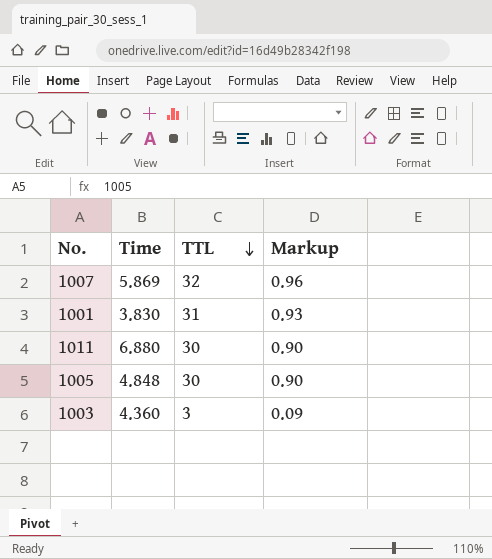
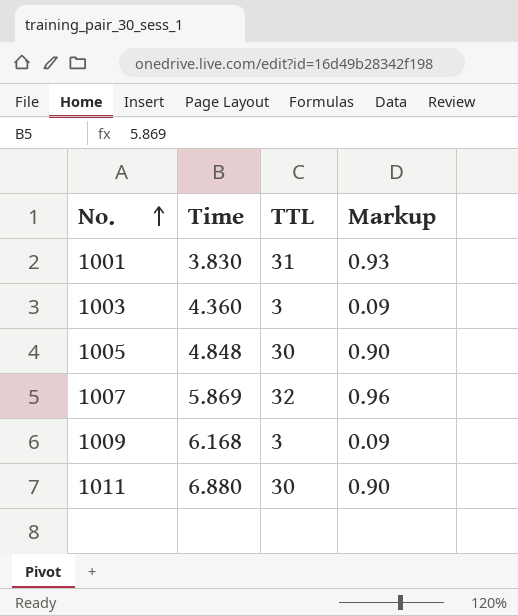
row order: TTL descending -> No. ascending
row 1009: none -> 6.168 | 3 | 0.09

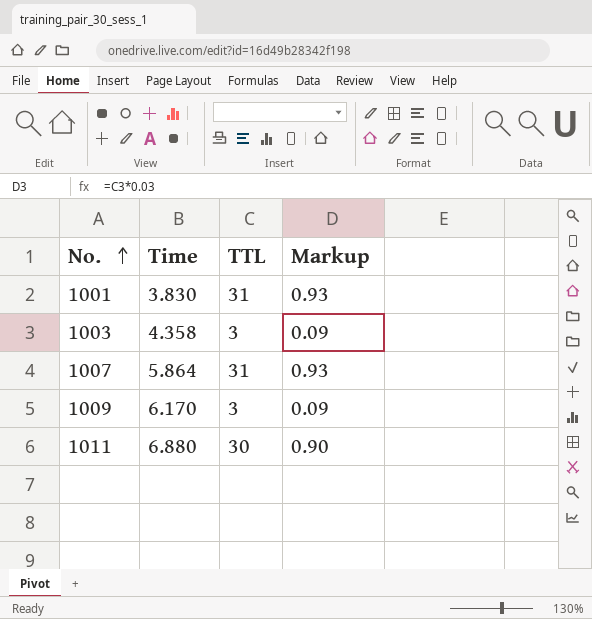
row 1005: 4.848 | 30 | 0.90 -> none
1003 | Time: 4.360 -> 4.358
1007 | Time: 5.869 -> 5.864
1007 | TTL: 32 -> 31
1007 | Markup: 0.96 -> 0.93
1009 | Time: 6.168 -> 6.170

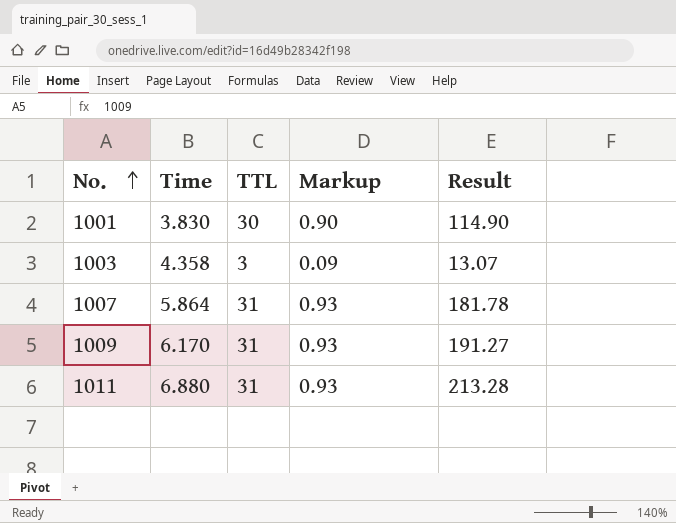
column Result | formula: none -> [Time] * [TTL]
1001 | TTL: 31 -> 30
1001 | Markup: 0.93 -> 0.90
1009 | TTL: 3 -> 31
1009 | Markup: 0.09 -> 0.93
1011 | TTL: 30 -> 31
1011 | Markup: 0.90 -> 0.93

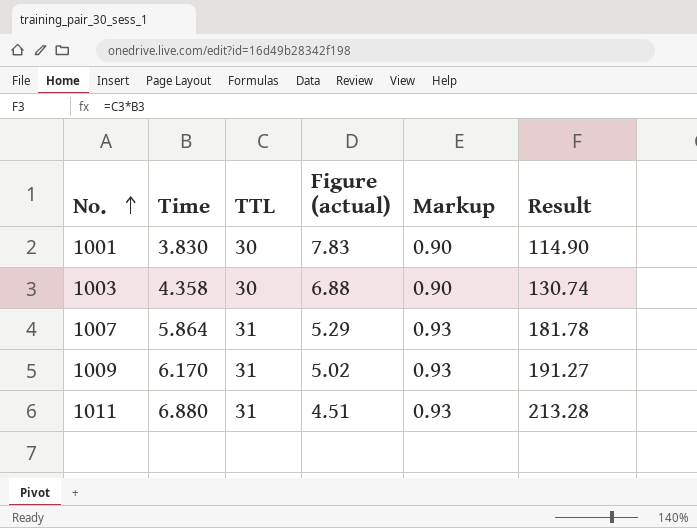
column Figure (actual) | formula: none -> [TTL] / [Time]
1003 | TTL: 3 -> 30
1003 | Markup: 0.09 -> 0.90
1003 | Result: 13.07 -> 130.74

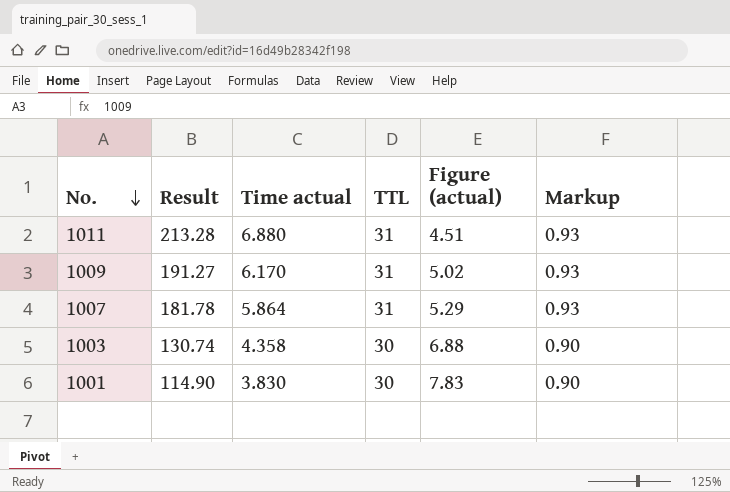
row order: No. ascending -> No. descending
column Result | position: 6 -> 2
column name: Time -> Time actual

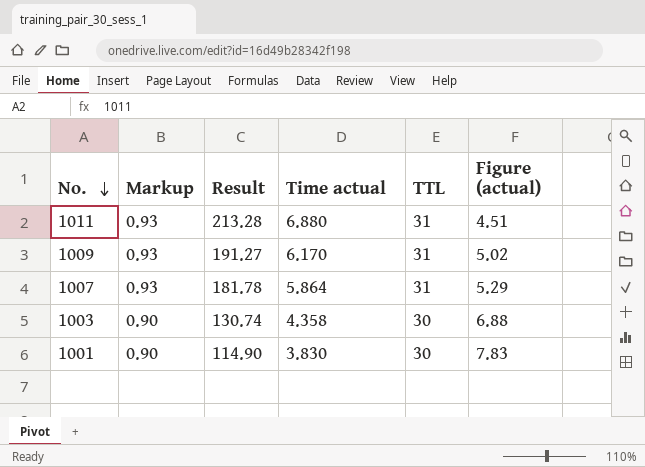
column Markup | position: 6 -> 2

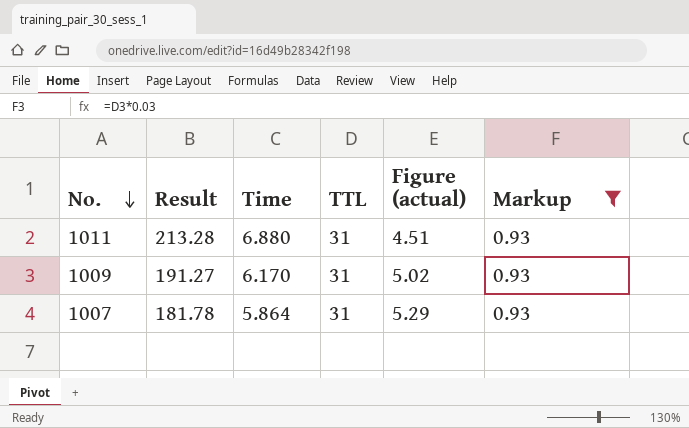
filter: none -> Markup = 0.93
column name: Time actual -> Time
column Markup | position: 2 -> 6

